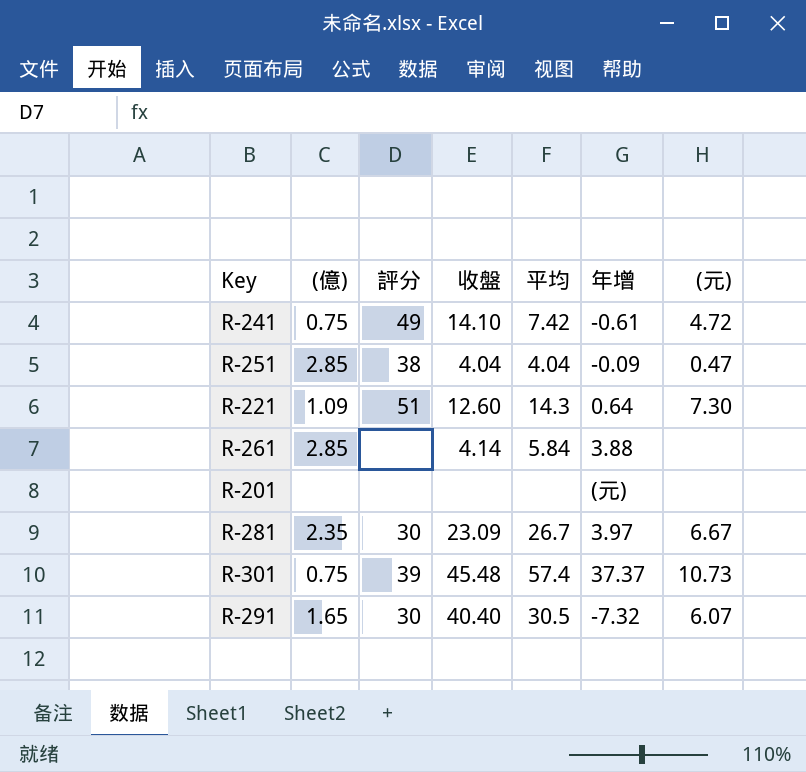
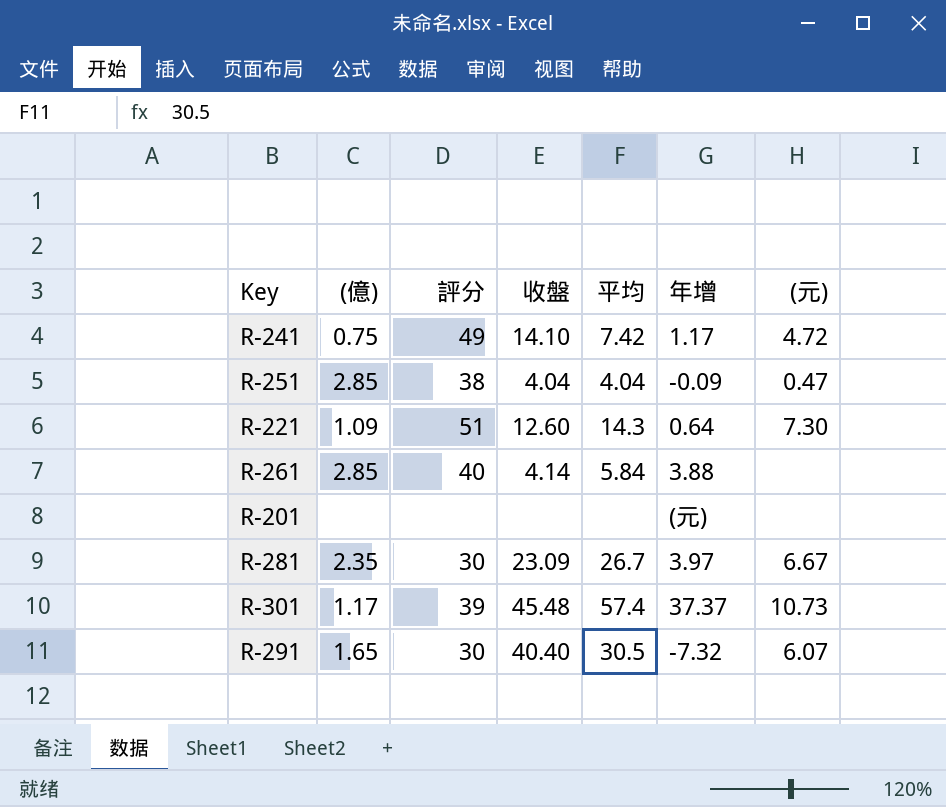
R-241 | 年增: -0.61 -> 1.17
R-261 | 評分: none -> 40
R-301 | (億): 0.75 -> 1.17

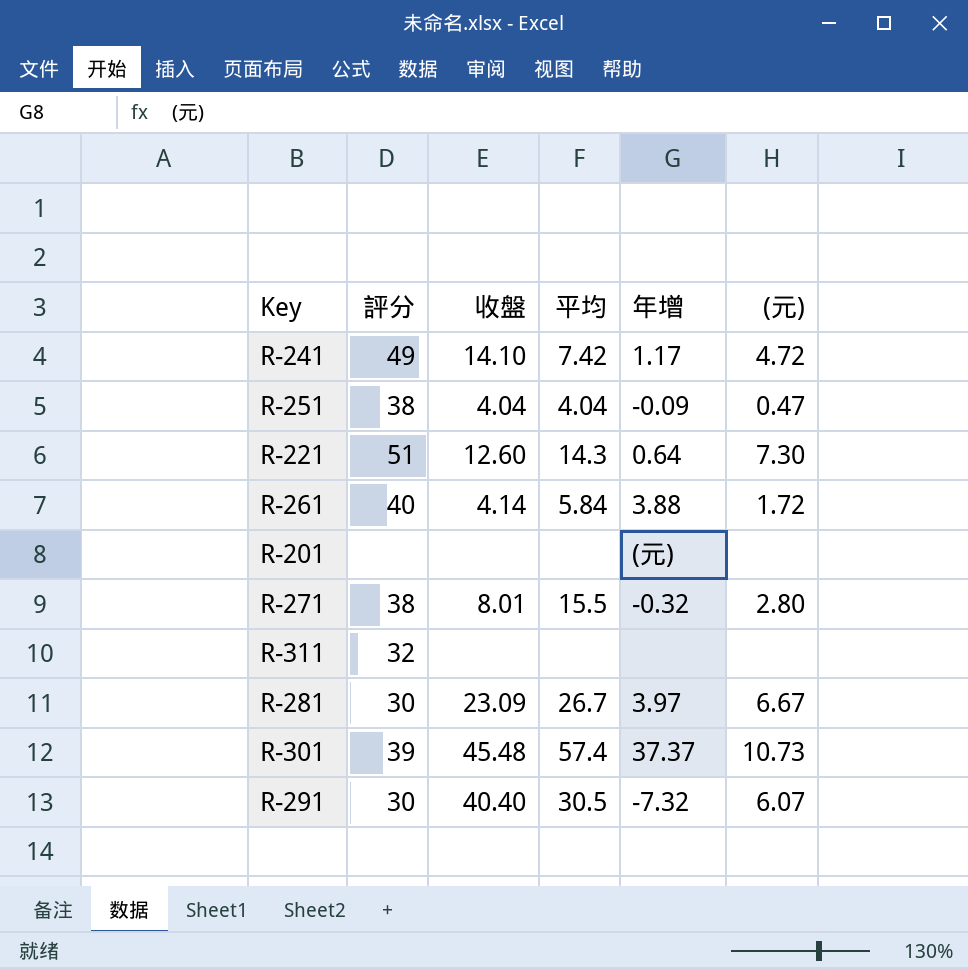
column (億) | position: 2 -> none
R-261 | (元): none -> 1.72
row R-271: none -> 38 | 8.01 | 15.5 | -0.32 | 2.80
row R-311: none -> 32 | none | none | none | none

